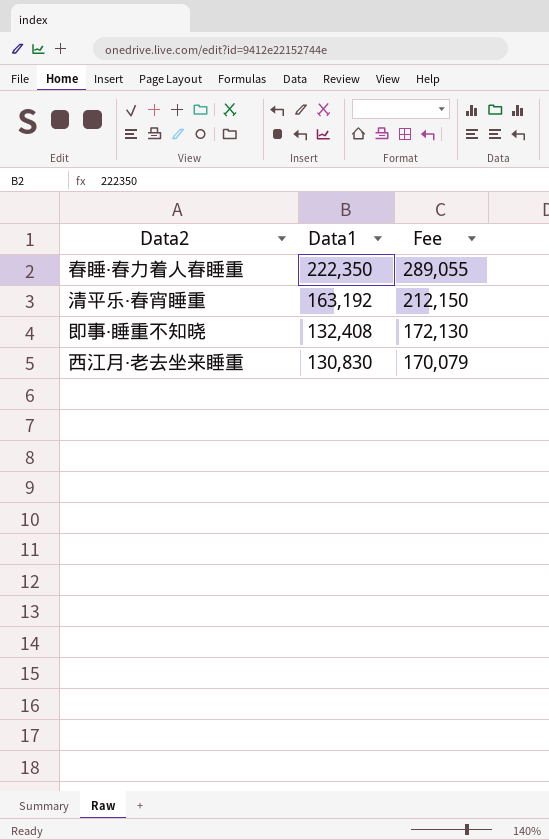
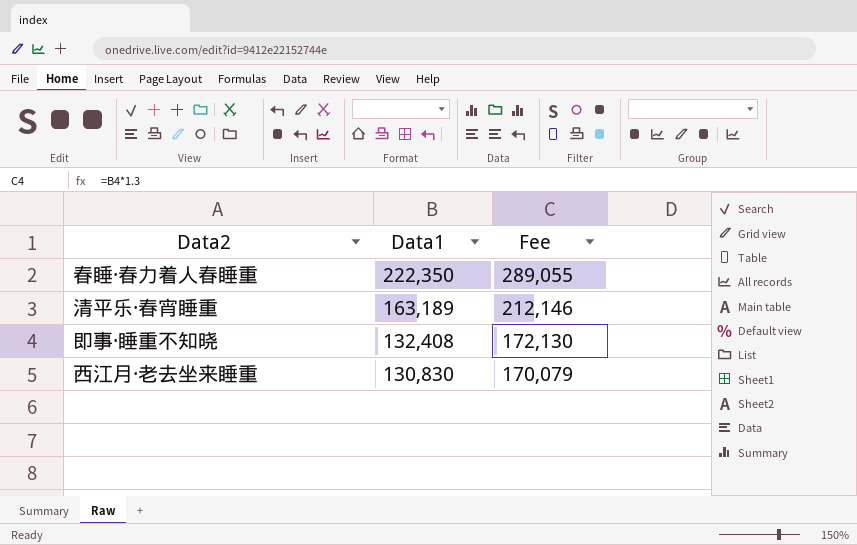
清平乐·春宵睡重 | Data1: 163,192 -> 163,189
清平乐·春宵睡重 | Fee: 212,150 -> 212,146

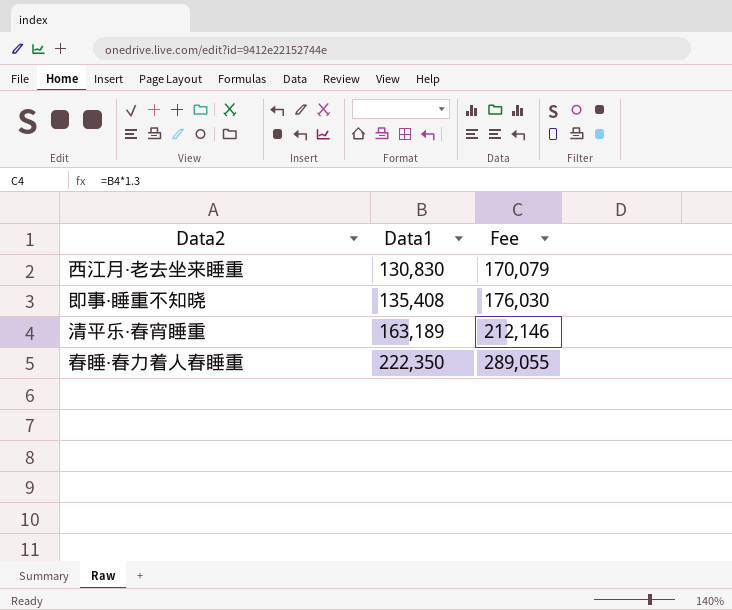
row order: Data1 descending -> Data1 ascending
即事·睡重不知晓 | Data1: 132,408 -> 135,408
即事·睡重不知晓 | Fee: 172,130 -> 176,030

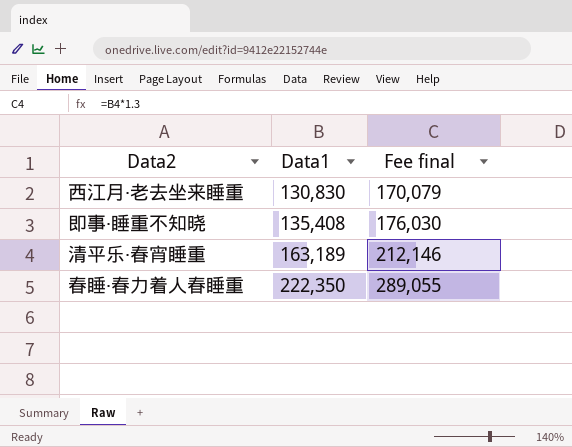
column name: Fee -> Fee final

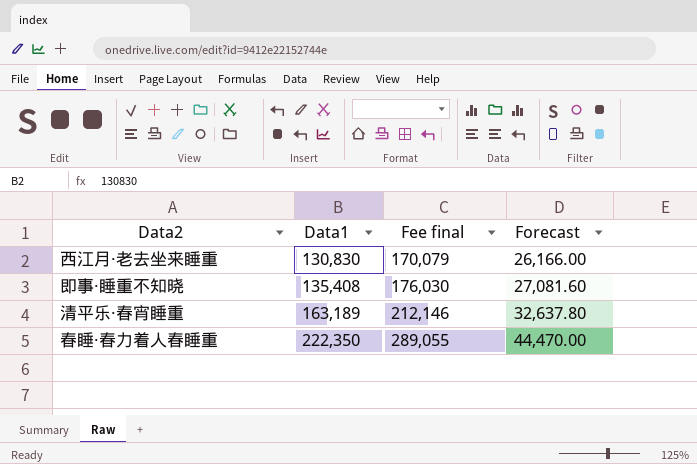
column Forecast | formula: none -> [Data1] * 0.2

